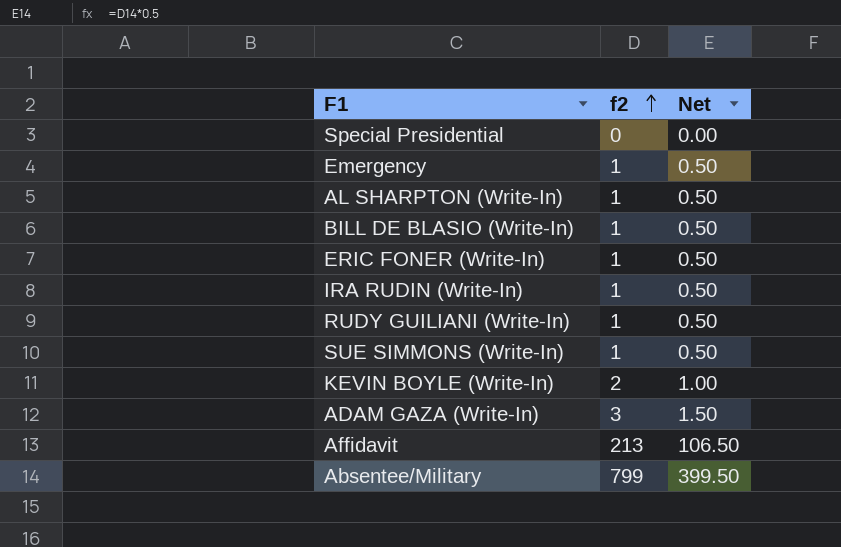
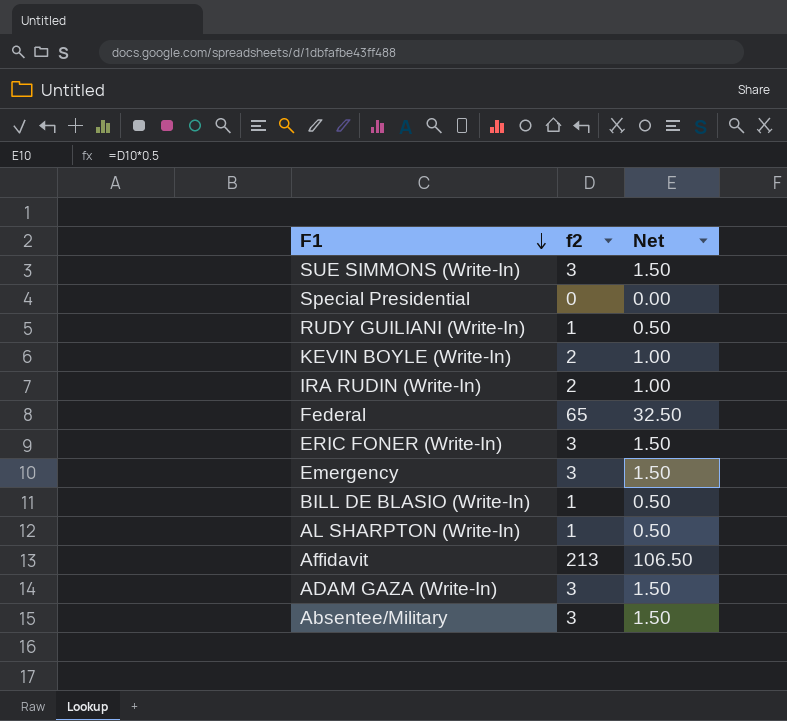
row order: f2 ascending -> F1 descending
SUE SIMMONS (Write-In) | f2: 1 -> 3
SUE SIMMONS (Write-In) | Net: 0.50 -> 1.50
IRA RUDIN (Write-In) | f2: 1 -> 2
IRA RUDIN (Write-In) | Net: 0.50 -> 1.00
row Federal: none -> 65 | 32.50
ERIC FONER (Write-In) | f2: 1 -> 3
ERIC FONER (Write-In) | Net: 0.50 -> 1.50
Emergency | f2: 1 -> 3
Emergency | Net: 0.50 -> 1.50
Absentee/Military | f2: 799 -> 3
Absentee/Military | Net: 399.50 -> 1.50

